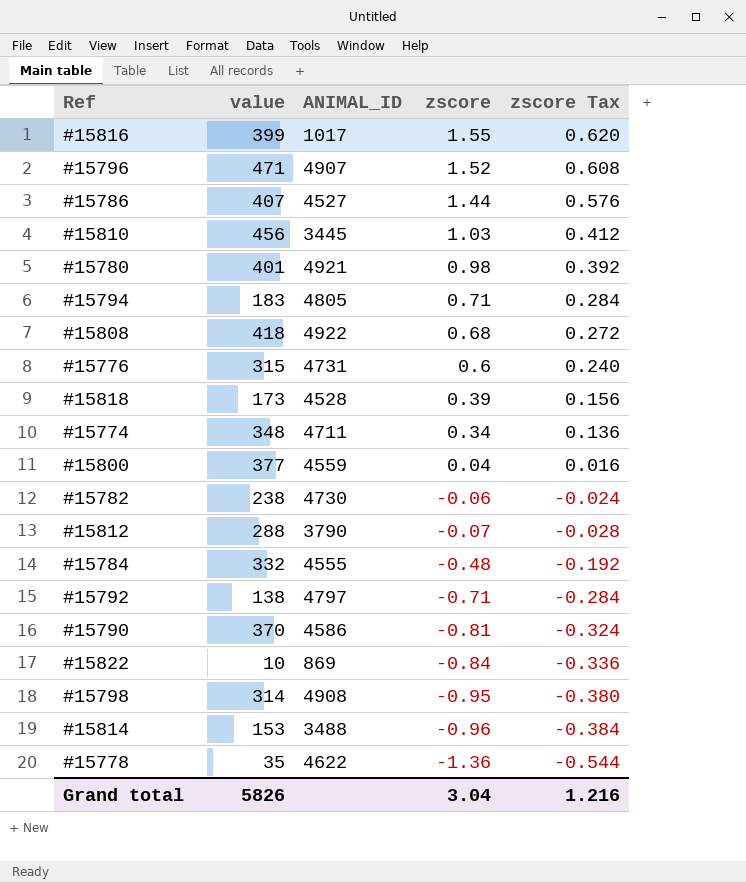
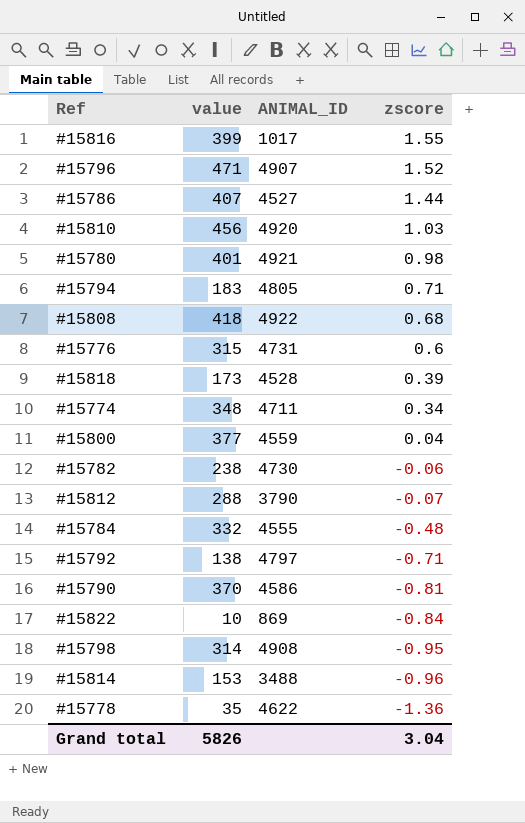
column zscore Tax | formula: [zscore] * 0.4 -> none
#15810 | ANIMAL_ID: 3445 -> 4920

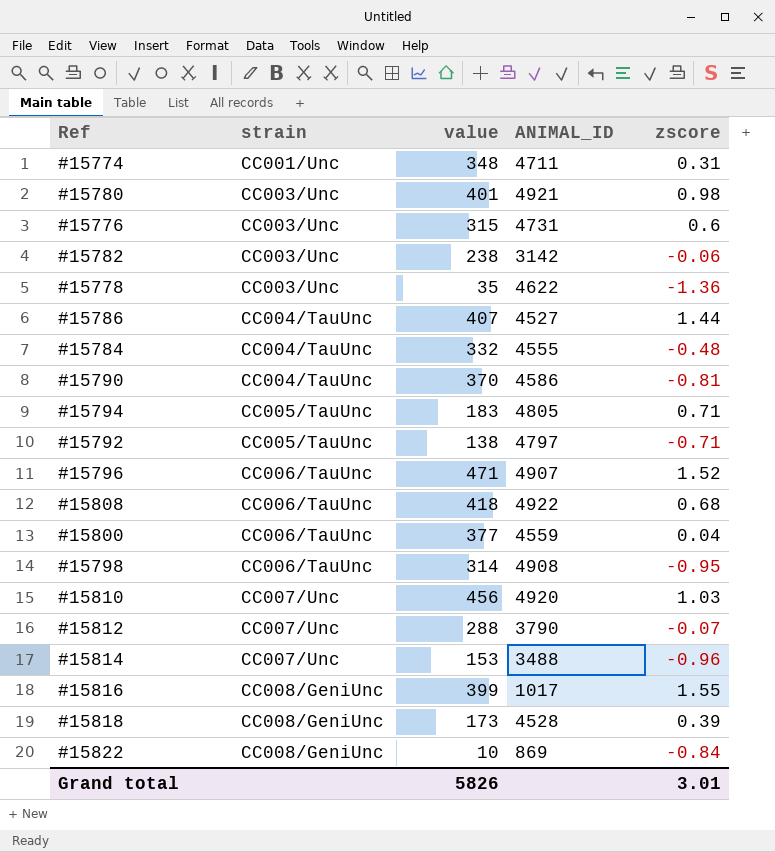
row order: zscore descending -> strain ascending
column strain | position: none -> 2
#15774 | zscore: 0.34 -> 0.31
#15782 | ANIMAL_ID: 4730 -> 3142
Grand total | zscore: 3.04 -> 3.01

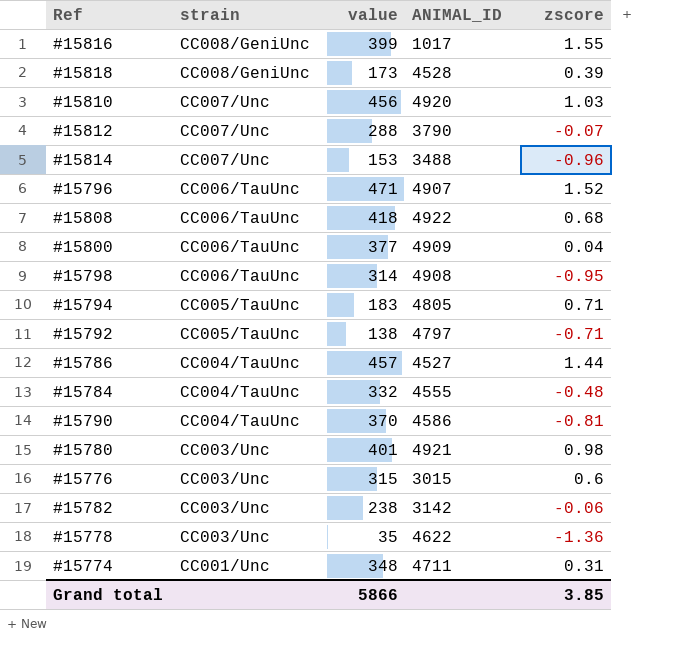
row order: strain ascending -> strain descending
row #15822: CC008/GeniUnc | 10 | 869 | -0.84 -> none
#15800 | ANIMAL_ID: 4559 -> 4909
#15786 | value: 407 -> 457
#15776 | ANIMAL_ID: 4731 -> 3015
Grand total | value: 5826 -> 5866
Grand total | zscore: 3.01 -> 3.85

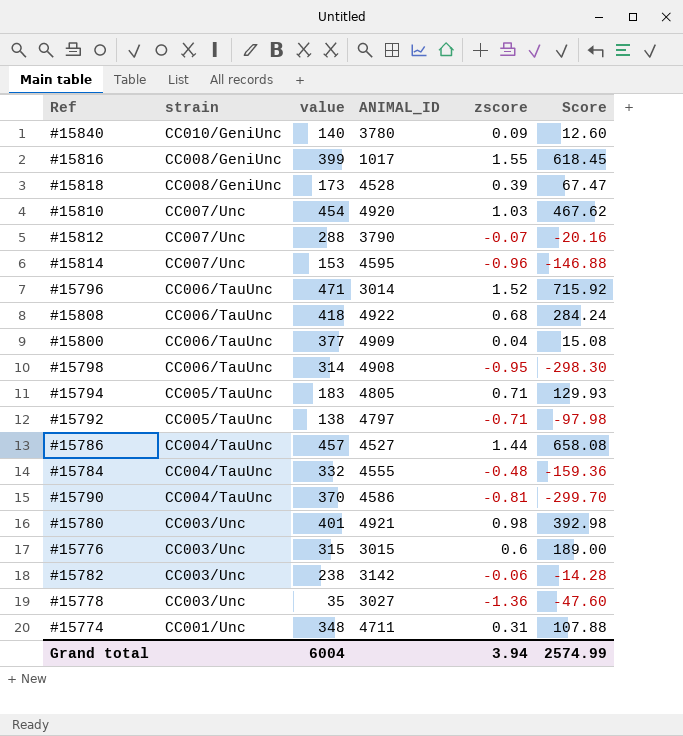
column Score | formula: none -> [value] * [zscore]
row #15840: none -> CC010/GeniUnc | 140 | 3780 | 0.09 | 12.60
#15810 | value: 456 -> 454
#15814 | ANIMAL_ID: 3488 -> 4595
#15796 | ANIMAL_ID: 4907 -> 3014
#15778 | ANIMAL_ID: 4622 -> 3027
Grand total | value: 5866 -> 6004
Grand total | zscore: 3.85 -> 3.94

